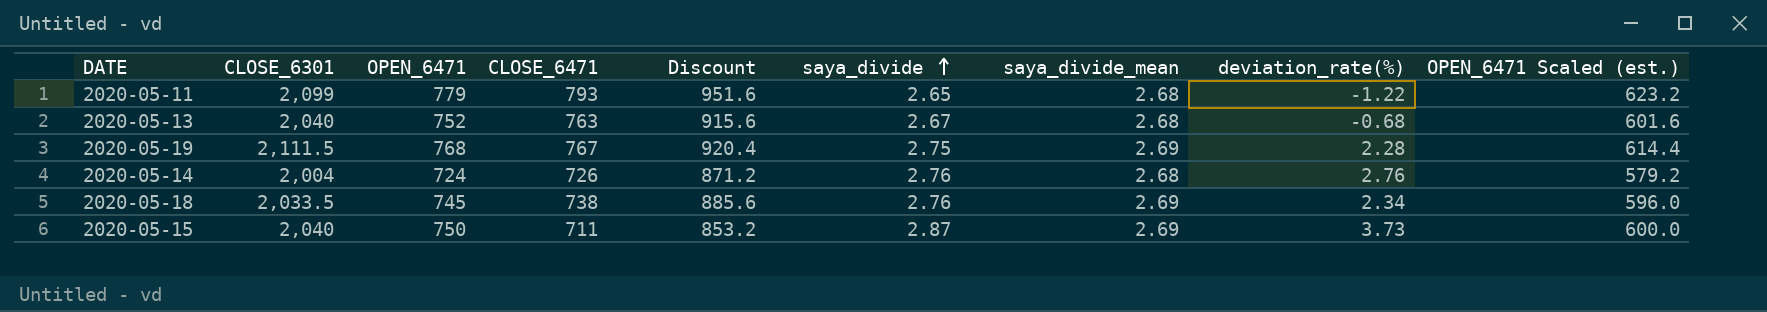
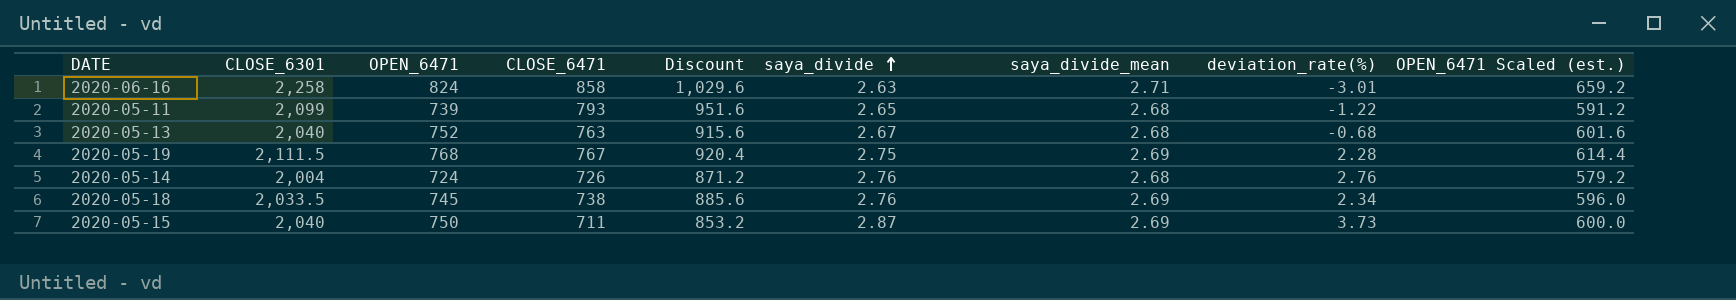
row 2020-06-16: none -> 2,258 | 824 | 858 | 1,029.6 | 2.63 | 2.71 | -3.01 | 659.2
2020-05-11 | OPEN_6471: 779 -> 739
2020-05-11 | OPEN_6471 Scaled (est.): 623.2 -> 591.2

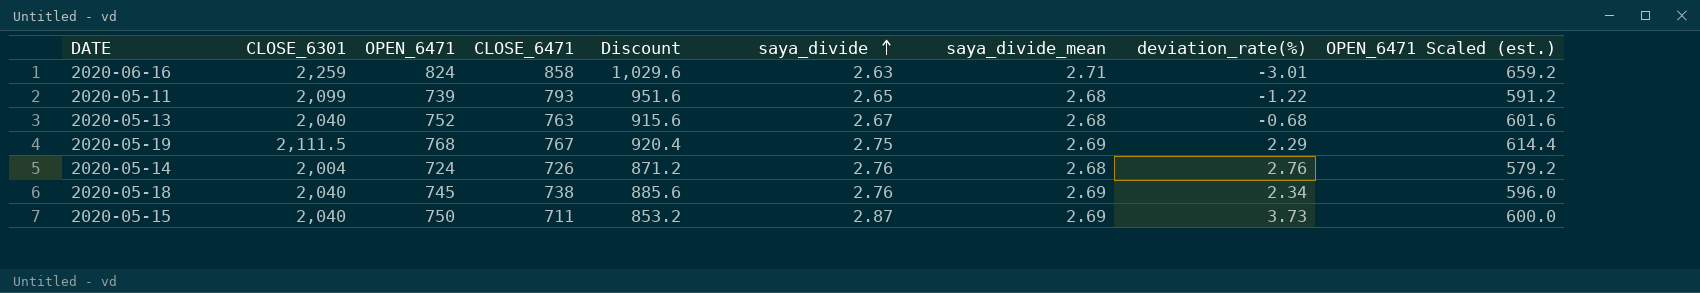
2020-06-16 | CLOSE_6301: 2,258 -> 2,259
2020-05-19 | deviation_rate(%): 2.28 -> 2.29
2020-05-18 | CLOSE_6301: 2,033.5 -> 2,040

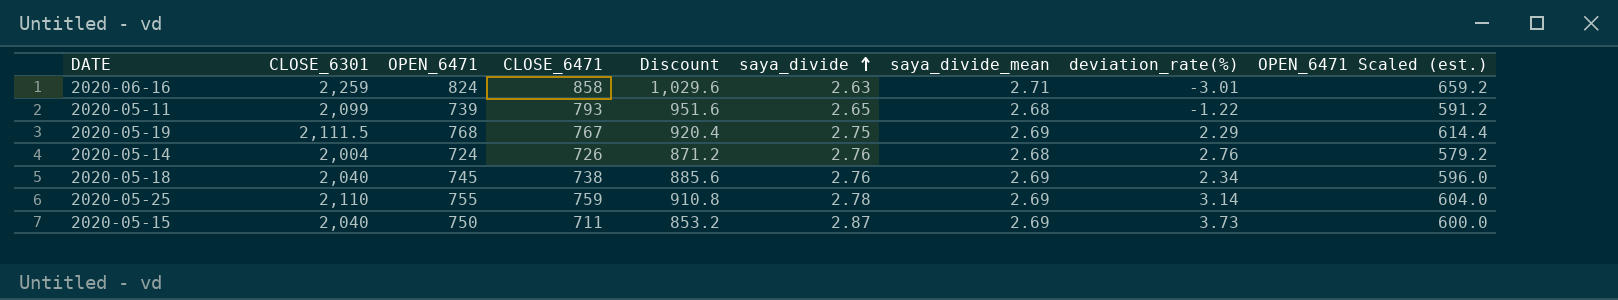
row 2020-05-13: 2,040 | 752 | 763 | 915.6 | 2.67 | 2.68 | -0.68 | 601.6 -> none
row 2020-05-25: none -> 2,110 | 755 | 759 | 910.8 | 2.78 | 2.69 | 3.14 | 604.0

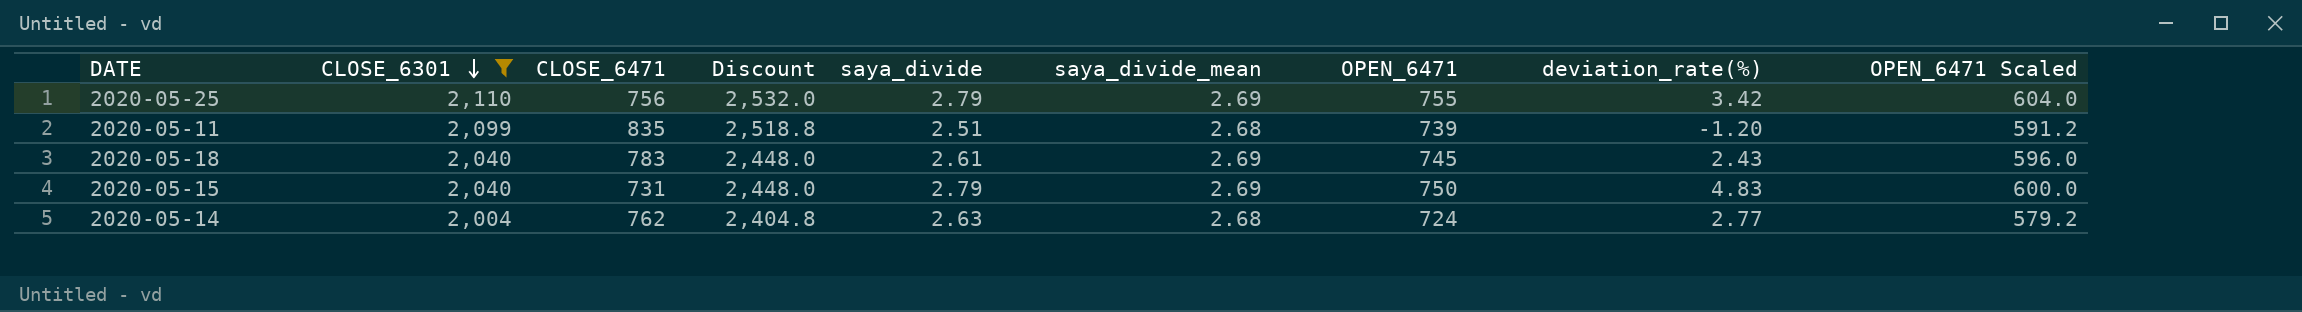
filter: none -> CLOSE_6301 <= 2,110
row order: saya_divide ascending -> CLOSE_6301 descending
column Discount | formula: [CLOSE_6471] * 1.2 -> [CLOSE_6301] * 1.2
column OPEN_6471 | position: 3 -> 7
column name: OPEN_6471 Scaled (est.) -> OPEN_6471 Scaled
2020-05-25 | CLOSE_6471: 759 -> 756
2020-05-25 | saya_divide: 2.78 -> 2.79
2020-05-25 | deviation_rate(%): 3.14 -> 3.42
2020-05-11 | CLOSE_6471: 793 -> 835
2020-05-11 | saya_divide: 2.65 -> 2.51
2020-05-11 | deviation_rate(%): -1.22 -> -1.20
2020-05-18 | CLOSE_6471: 738 -> 783
2020-05-18 | saya_divide: 2.76 -> 2.61
2020-05-18 | deviation_rate(%): 2.34 -> 2.43
2020-05-15 | CLOSE_6471: 711 -> 731
2020-05-15 | saya_divide: 2.87 -> 2.79
2020-05-15 | deviation_rate(%): 3.73 -> 4.83
2020-05-14 | CLOSE_6471: 726 -> 762
2020-05-14 | saya_divide: 2.76 -> 2.63
2020-05-14 | deviation_rate(%): 2.76 -> 2.77

